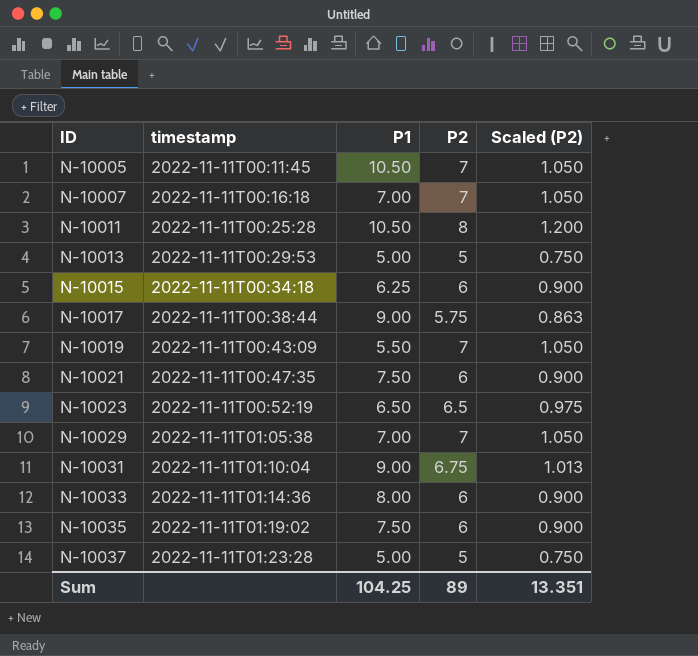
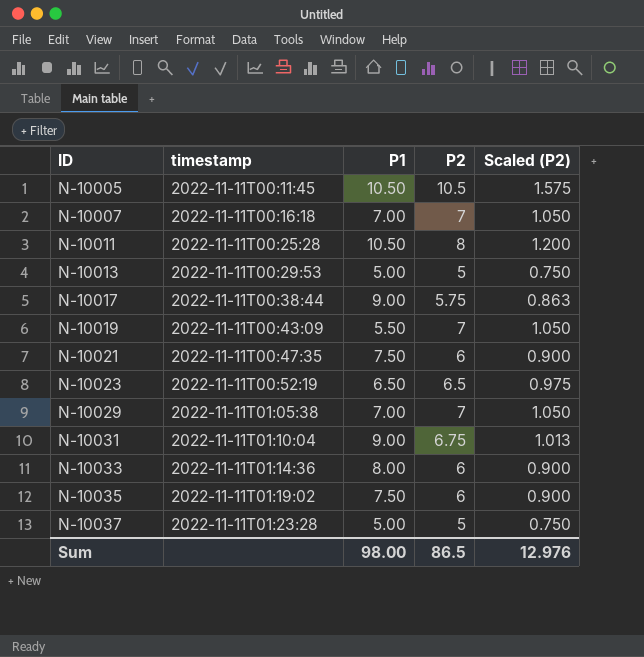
row N-10015: 2022-11-11T00:34:18 | 6.25 | 6 | 0.900 -> none
N-10005 | P2: 7 -> 10.5
N-10005 | Scaled (P2): 1.050 -> 1.575
Sum | P1: 104.25 -> 98.00
Sum | P2: 89 -> 86.5
Sum | Scaled (P2): 13.351 -> 12.976

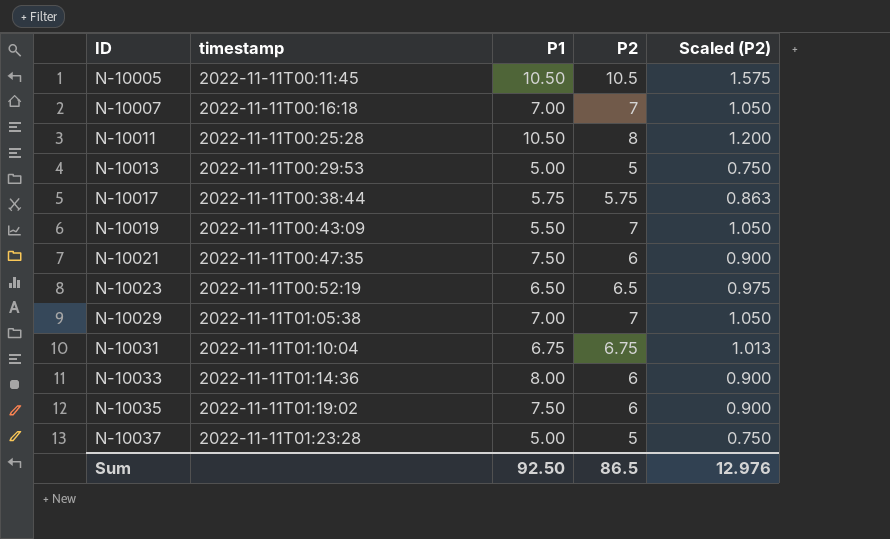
N-10017 | P1: 9.00 -> 5.75
N-10031 | P1: 9.00 -> 6.75
Sum | P1: 98.00 -> 92.50

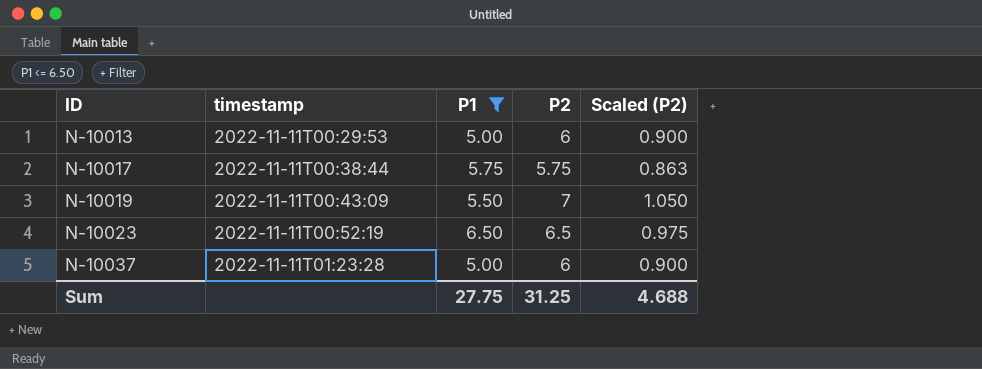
filter: none -> P1 <= 6.50
N-10013 | P2: 5 -> 6
N-10013 | Scaled (P2): 0.750 -> 0.900
N-10037 | P2: 5 -> 6
N-10037 | Scaled (P2): 0.750 -> 0.900
Sum | P1: 92.50 -> 27.75
Sum | P2: 86.5 -> 31.25
Sum | Scaled (P2): 12.976 -> 4.688

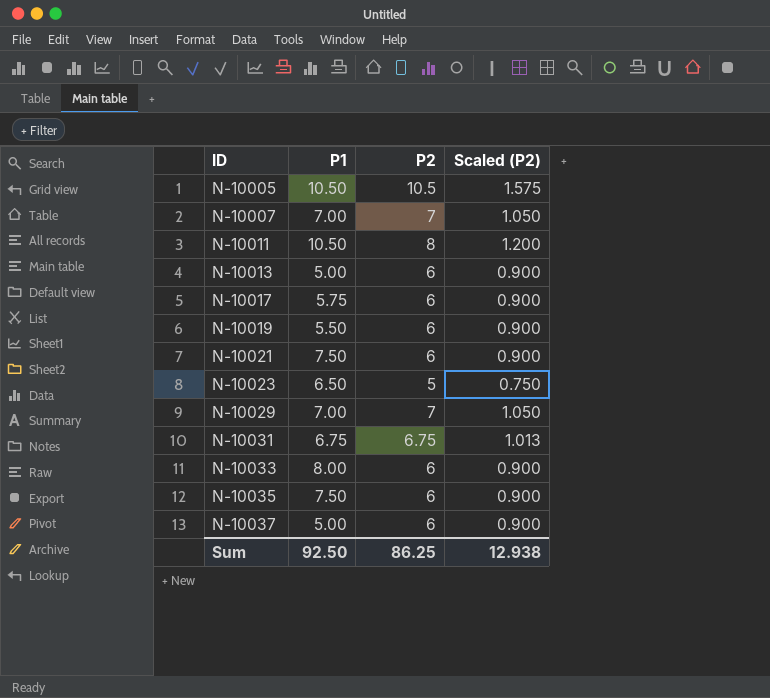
filter: P1 <= 6.50 -> none
column timestamp | position: 2 -> none
N-10017 | P2: 5.75 -> 6
N-10017 | Scaled (P2): 0.863 -> 0.900
N-10019 | P2: 7 -> 6
N-10019 | Scaled (P2): 1.050 -> 0.900
N-10023 | P2: 6.5 -> 5
N-10023 | Scaled (P2): 0.975 -> 0.750
Sum | P1: 27.75 -> 92.50
Sum | P2: 31.25 -> 86.25
Sum | Scaled (P2): 4.688 -> 12.938

